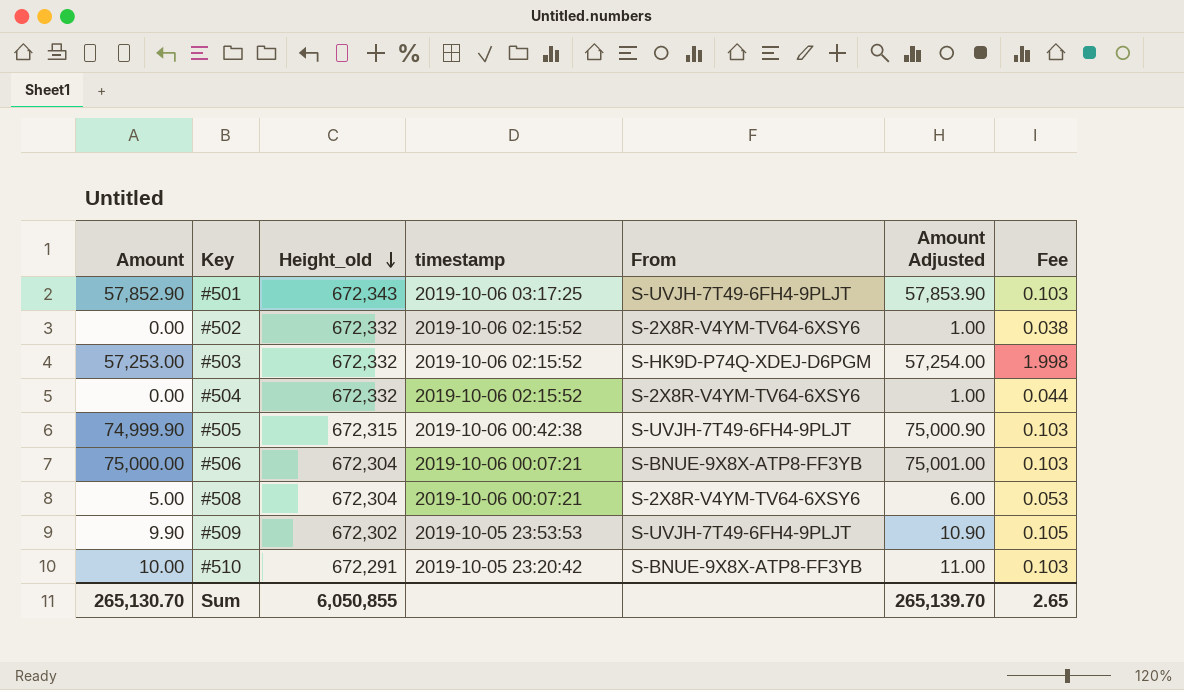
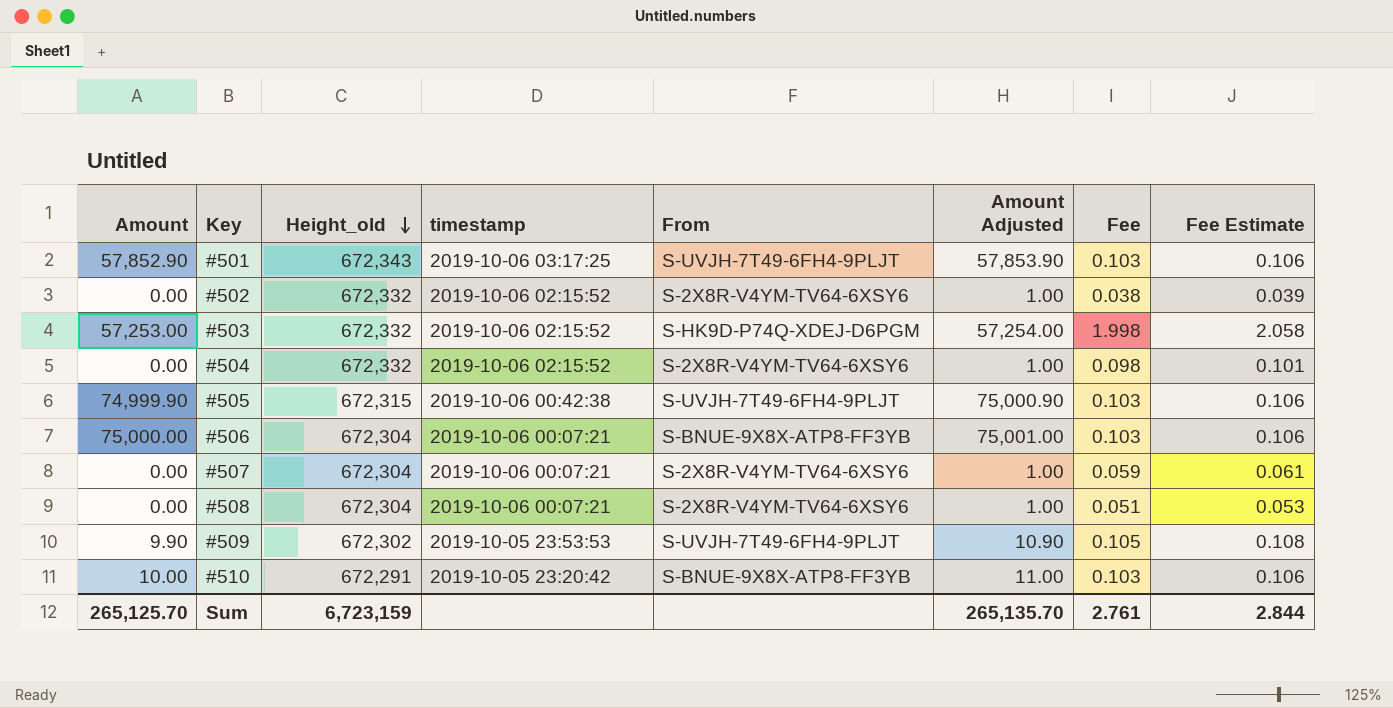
column Fee Estimate | formula: none -> [Fee] * 1.03
#504 | Fee: 0.044 -> 0.098
row #507: none -> 0.00 | 672,304 | 2019-10-06 00:07:21 | S-2X8R-V4YM-TV64-6XSY6 | 1.00 | 0.059 | 0.061
#508 | Amount: 5.00 -> 0.00
#508 | Amount Adjusted: 6.00 -> 1.00
#508 | Fee: 0.053 -> 0.051
Sum | Amount: 265,130.70 -> 265,125.70
Sum | Height_old: 6,050,855 -> 6,723,159
Sum | Amount Adjusted: 265,139.70 -> 265,135.70
Sum | Fee: 2.65 -> 2.761

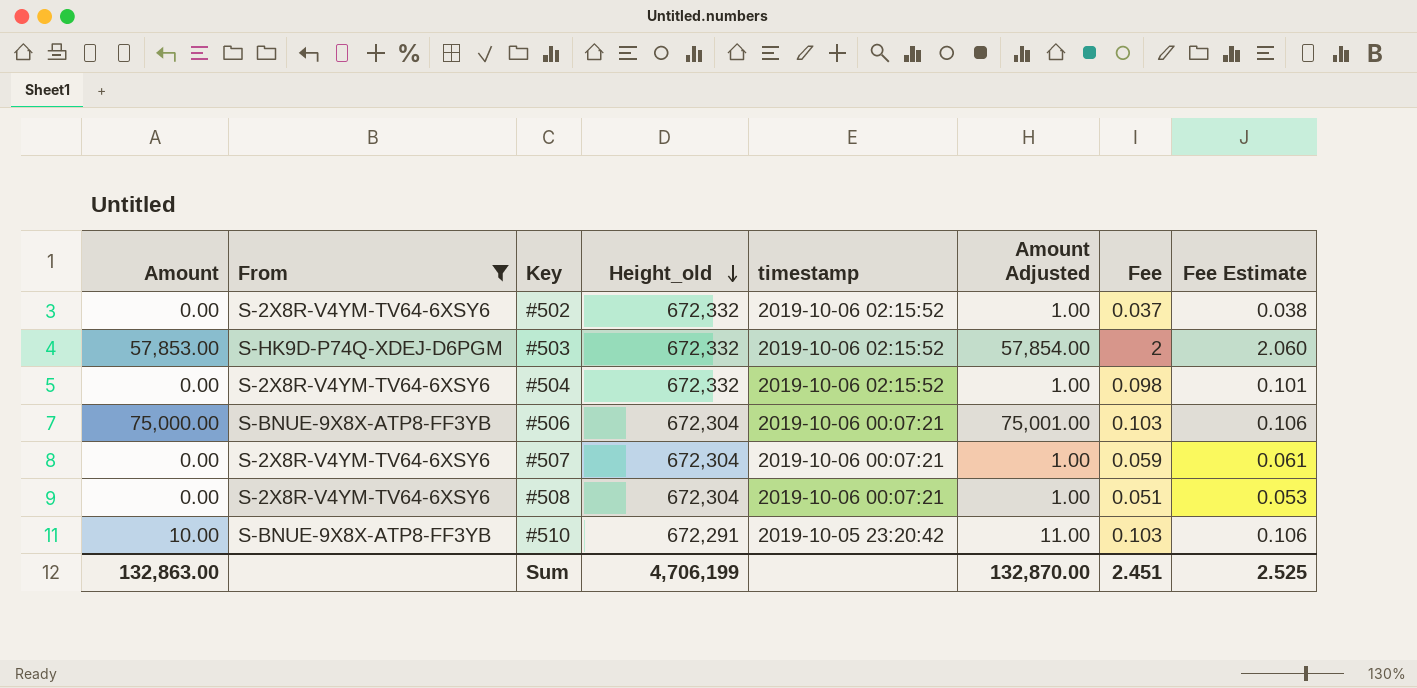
filter: none -> From != S-UVJH-7T49-6FH4-9PLJT
column From | position: 5 -> 2
#502 | Fee: 0.038 -> 0.037
#502 | Fee Estimate: 0.039 -> 0.038
#503 | Amount: 57,253.00 -> 57,853.00
#503 | Amount Adjusted: 57,254.00 -> 57,854.00
#503 | Fee: 1.998 -> 2
#503 | Fee Estimate: 2.058 -> 2.060
Sum | Amount: 265,125.70 -> 132,863.00
Sum | Height_old: 6,723,159 -> 4,706,199
Sum | Amount Adjusted: 265,135.70 -> 132,870.00
Sum | Fee: 2.761 -> 2.451
Sum | Fee Estimate: 2.844 -> 2.525

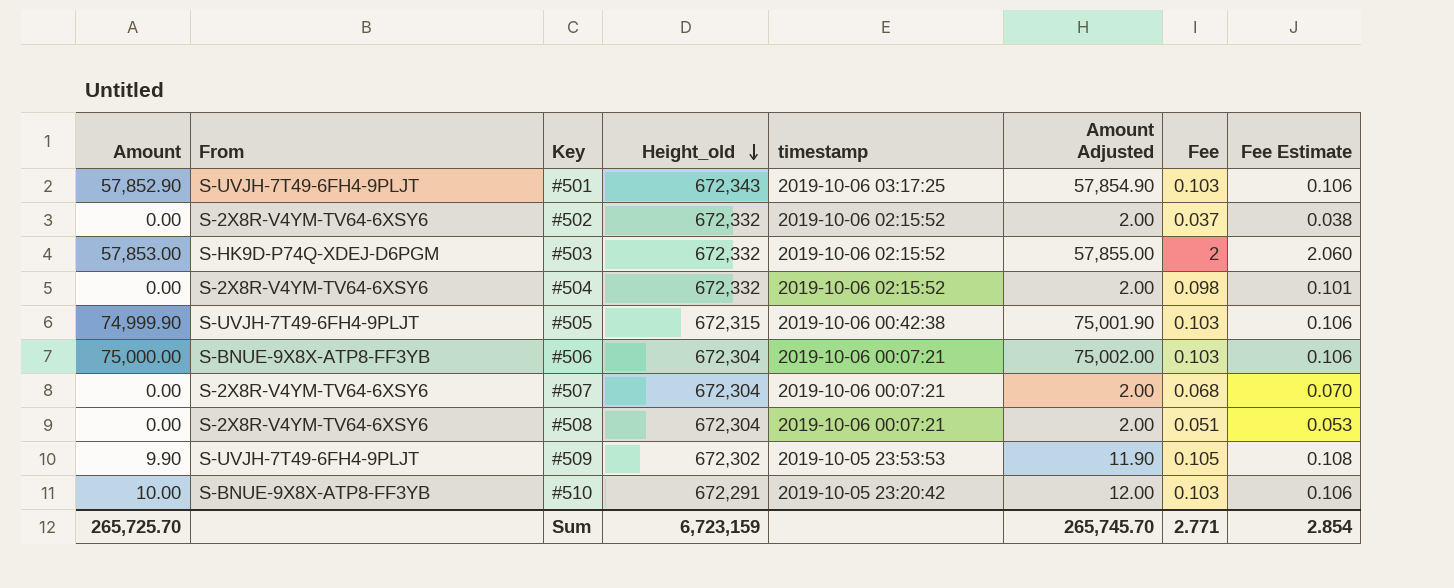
filter: From != S-UVJH-7T49-6FH4-9PLJT -> none
column Amount Adjusted | formula: [Amount] + 1 -> [Amount] + 2
#507 | Fee: 0.059 -> 0.068
#507 | Fee Estimate: 0.061 -> 0.070
Sum | Amount: 132,863.00 -> 265,725.70
Sum | Height_old: 4,706,199 -> 6,723,159
Sum | Amount Adjusted: 132,870.00 -> 265,745.70
Sum | Fee: 2.451 -> 2.771
Sum | Fee Estimate: 2.525 -> 2.854

